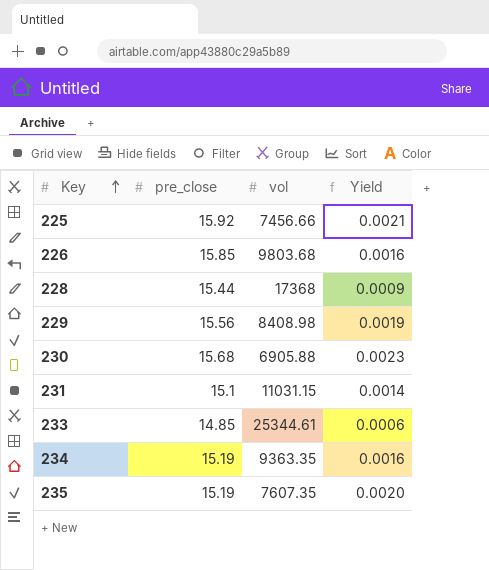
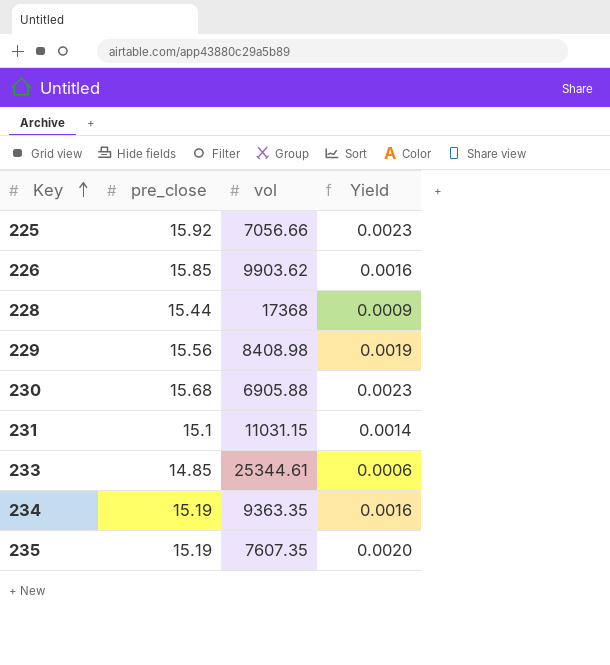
225 | vol: 7456.66 -> 7056.66
225 | Yield: 0.0021 -> 0.0023
226 | vol: 9803.68 -> 9903.62

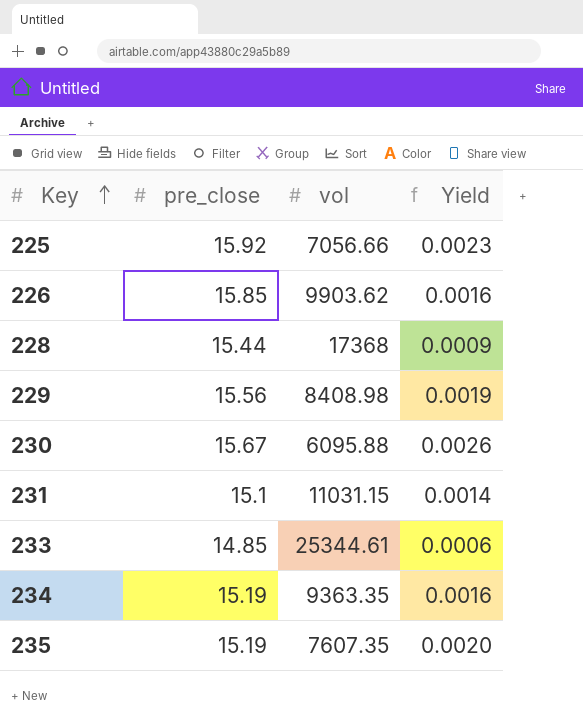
230 | pre_close: 15.68 -> 15.67
230 | vol: 6905.88 -> 6095.88
230 | Yield: 0.0023 -> 0.0026

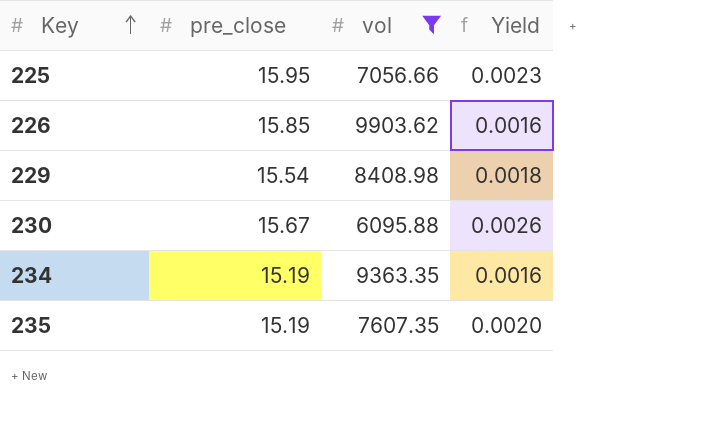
filter: none -> vol <= 9903.62
225 | pre_close: 15.92 -> 15.95
229 | pre_close: 15.56 -> 15.54
229 | Yield: 0.0019 -> 0.0018

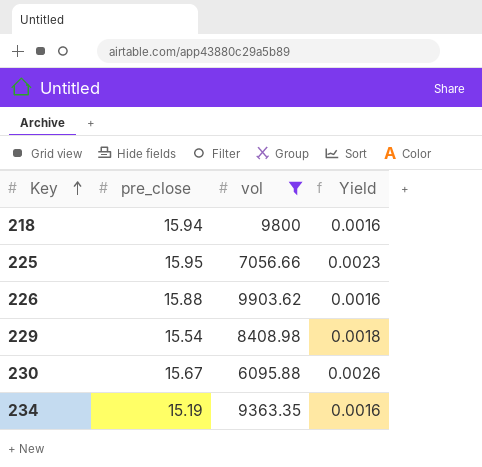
row 235: 15.19 | 7607.35 | 0.0020 -> none
row 218: none -> 15.94 | 9800 | 0.0016
226 | pre_close: 15.85 -> 15.88

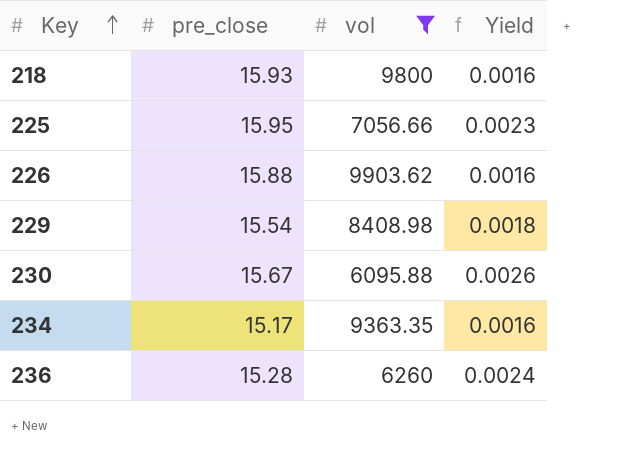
218 | pre_close: 15.94 -> 15.93
234 | pre_close: 15.19 -> 15.17
row 236: none -> 15.28 | 6260 | 0.0024

